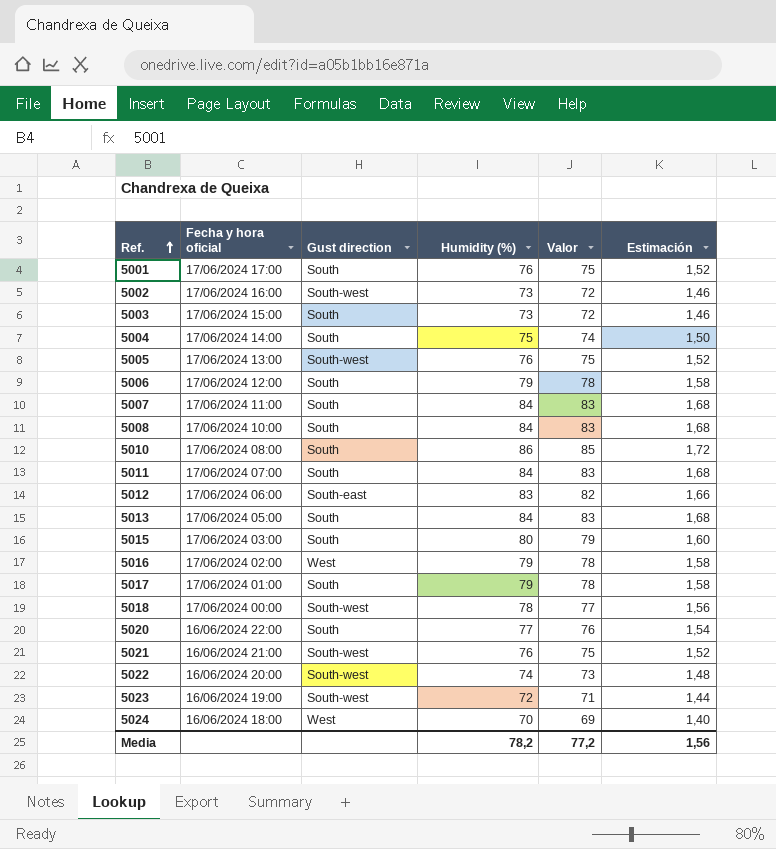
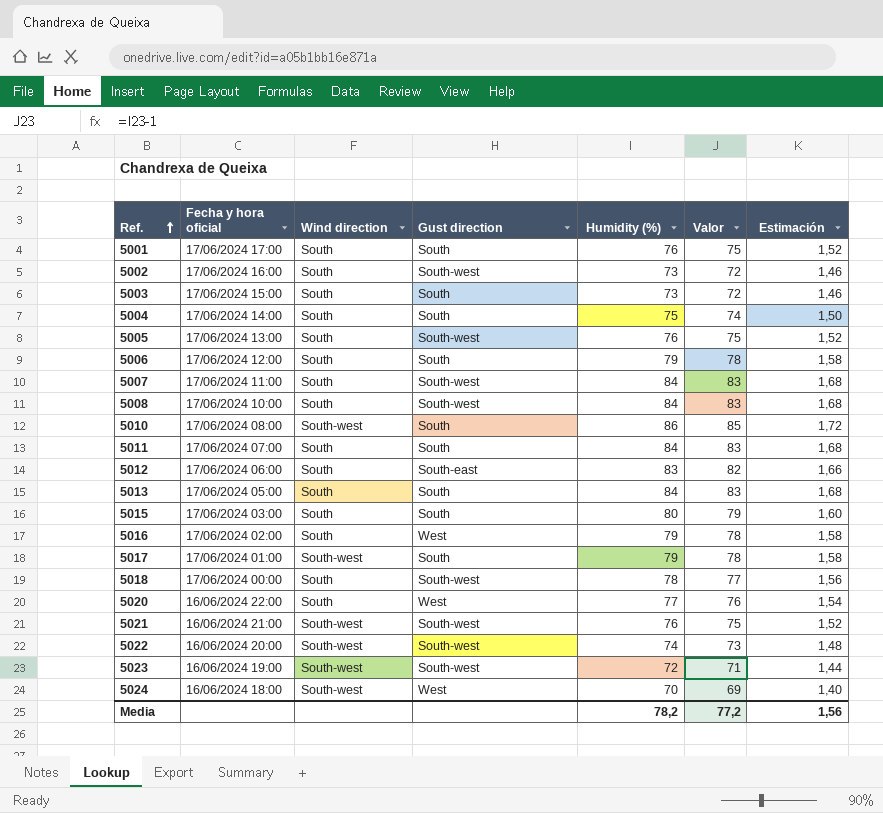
column Wind direction | position: none -> 3
5007 | Gust direction: South -> South-west
5008 | Gust direction: South -> South-west
5020 | Gust direction: South -> West

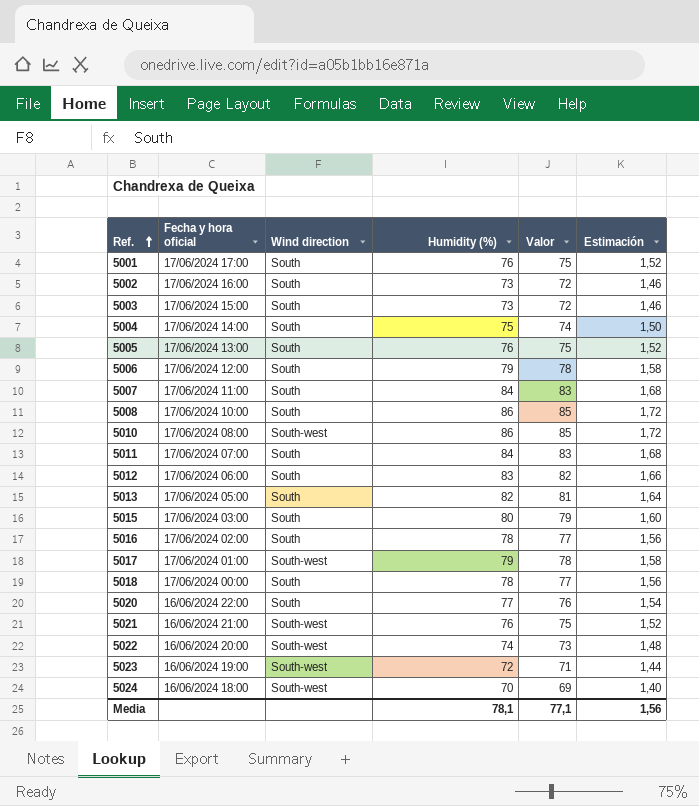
column Gust direction | position: 4 -> none
5008 | Humidity (%): 84 -> 86
5008 | Valor: 83 -> 85
5008 | Estimación: 1,68 -> 1,72
5013 | Humidity (%): 84 -> 82
5013 | Valor: 83 -> 81
5013 | Estimación: 1,68 -> 1,64
5016 | Humidity (%): 79 -> 78
5016 | Valor: 78 -> 77
5016 | Estimación: 1,58 -> 1,56
Media | Humidity (%): 78,2 -> 78,1
Media | Valor: 77,2 -> 77,1

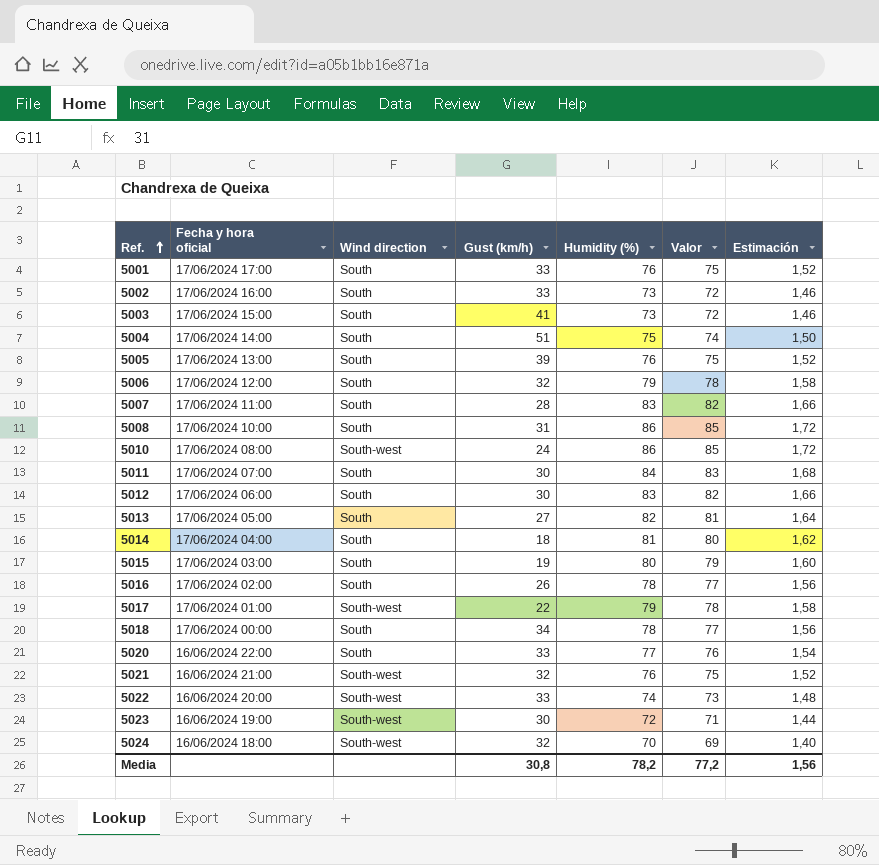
column Gust (km/h) | position: none -> 4
5007 | Humidity (%): 84 -> 83
5007 | Valor: 83 -> 82
5007 | Estimación: 1,68 -> 1,66
row 5014: none -> 17/06/2024 04:00 | South | 18 | 81 | 80 | 1,62
Media | Humidity (%): 78,1 -> 78,2
Media | Valor: 77,1 -> 77,2

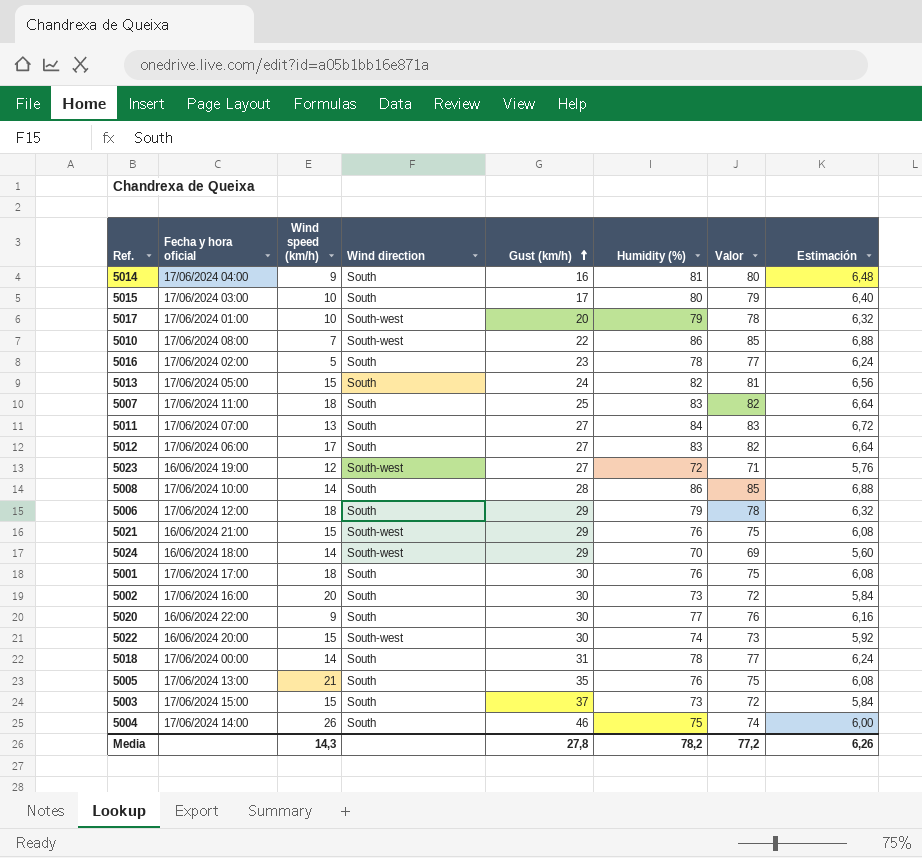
row order: Ref. ascending -> Gust (km/h) ascending
column Wind speed (km/h) | position: none -> 3
column Estimación | formula: [Humidity (%)] * 0,02 -> [Humidity (%)] * 0,08
5014 | Gust (km/h): 18 -> 16
5015 | Gust (km/h): 19 -> 17
5017 | Gust (km/h): 22 -> 20
5010 | Gust (km/h): 24 -> 22
5016 | Gust (km/h): 26 -> 23
5013 | Gust (km/h): 27 -> 24
5007 | Gust (km/h): 28 -> 25
5011 | Gust (km/h): 30 -> 27
5012 | Gust (km/h): 30 -> 27
5023 | Gust (km/h): 30 -> 27
5008 | Gust (km/h): 31 -> 28
5006 | Gust (km/h): 32 -> 29
5021 | Gust (km/h): 32 -> 29
5024 | Gust (km/h): 32 -> 29
5001 | Gust (km/h): 33 -> 30
5002 | Gust (km/h): 33 -> 30
5020 | Gust (km/h): 33 -> 30
5022 | Gust (km/h): 33 -> 30
5018 | Gust (km/h): 34 -> 31
5005 | Gust (km/h): 39 -> 35
5003 | Gust (km/h): 41 -> 37
5004 | Gust (km/h): 51 -> 46
Media | Gust (km/h): 30,8 -> 27,8
Media | Estimación: 1,56 -> 6,26

